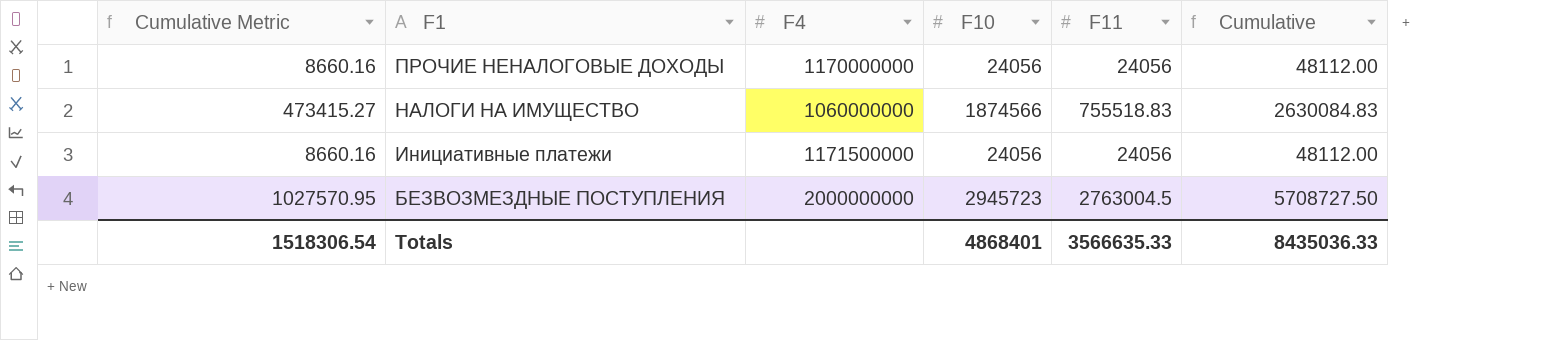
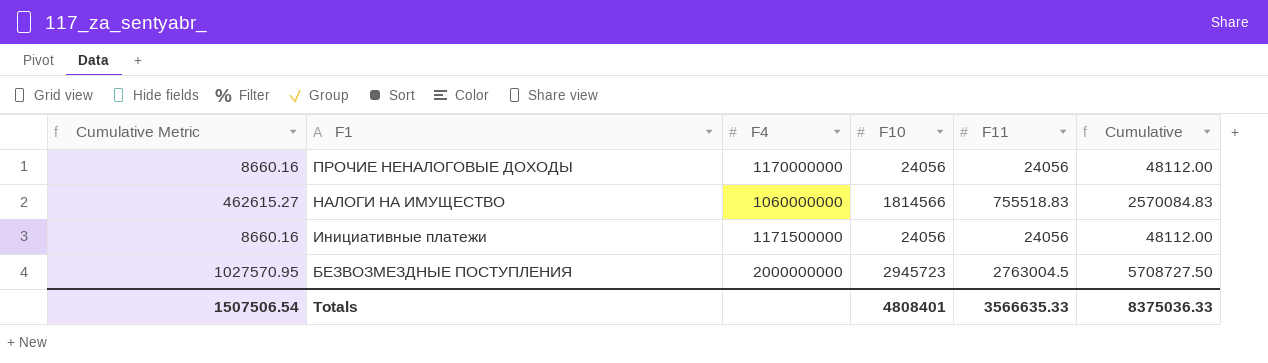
НАЛОГИ НА ИМУЩЕСТВО | Cumulative Metric: 473415.27 -> 462615.27
НАЛОГИ НА ИМУЩЕСТВО | F10: 1874566 -> 1814566
НАЛОГИ НА ИМУЩЕСТВО | Cumulative: 2630084.83 -> 2570084.83
Totals | Cumulative Metric: 1518306.54 -> 1507506.54
Totals | F10: 4868401 -> 4808401
Totals | Cumulative: 8435036.33 -> 8375036.33

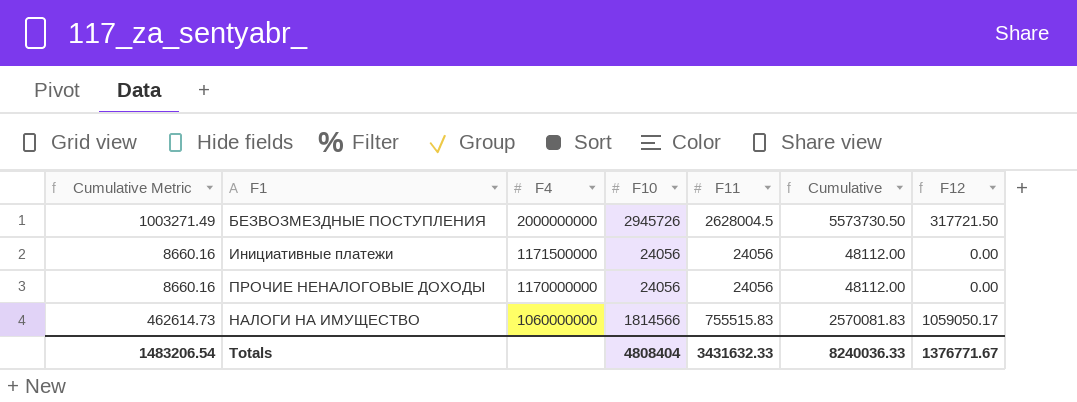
row order: F1 descending -> F4 descending
column F12 | formula: none -> [F10] - [F11]
БЕЗВОЗМЕЗДНЫЕ ПОСТУПЛЕНИЯ | Cumulative Metric: 1027570.95 -> 1003271.49
БЕЗВОЗМЕЗДНЫЕ ПОСТУПЛЕНИЯ | F10: 2945723 -> 2945726
БЕЗВОЗМЕЗДНЫЕ ПОСТУПЛЕНИЯ | F11: 2763004.5 -> 2628004.5
БЕЗВОЗМЕЗДНЫЕ ПОСТУПЛЕНИЯ | Cumulative: 5708727.50 -> 5573730.50
НАЛОГИ НА ИМУЩЕСТВО | Cumulative Metric: 462615.27 -> 462614.73
НАЛОГИ НА ИМУЩЕСТВО | F11: 755518.83 -> 755515.83
НАЛОГИ НА ИМУЩЕСТВО | Cumulative: 2570084.83 -> 2570081.83
Totals | Cumulative Metric: 1507506.54 -> 1483206.54
Totals | F10: 4808401 -> 4808404
Totals | F11: 3566635.33 -> 3431632.33
Totals | Cumulative: 8375036.33 -> 8240036.33

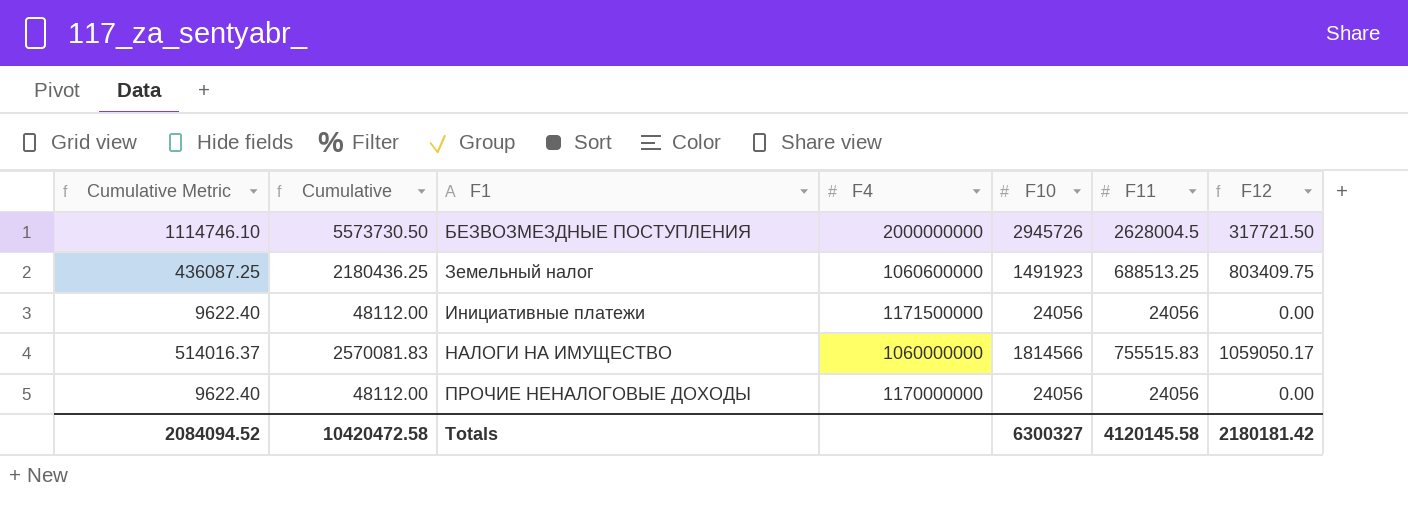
row order: F4 descending -> F1 ascending
column Cumulative Metric | formula: [Cumulative] * 0.18 -> [Cumulative] * 0.2
column Cumulative | position: 6 -> 2
row Земельный налог: none -> 436087.25 | 2180436.25 | 1060600000 | 1491923 | 688513.25 | 803409.75
Totals | Cumulative Metric: 1483206.54 -> 2084094.52
Totals | Cumulative: 8240036.33 -> 10420472.58
Totals | F10: 4808404 -> 6300327
Totals | F11: 3431632.33 -> 4120145.58
Totals | F12: 1376771.67 -> 2180181.42

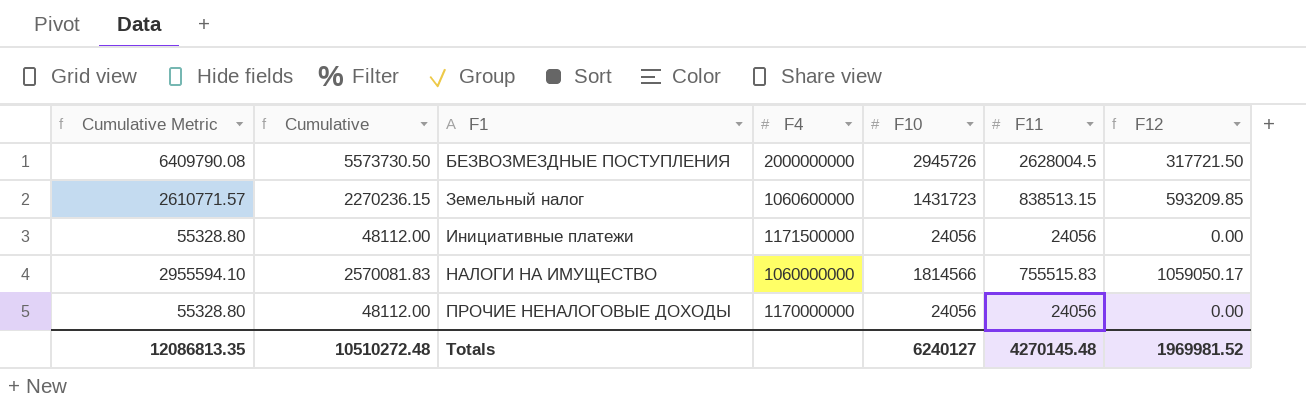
column Cumulative Metric | formula: [Cumulative] * 0.2 -> [Cumulative] * 1.15
Земельный налог | Cumulative: 2180436.25 -> 2270236.15
Земельный налог | F10: 1491923 -> 1431723
Земельный налог | F11: 688513.25 -> 838513.15
Земельный налог | F12: 803409.75 -> 593209.85
Totals | Cumulative Metric: 2084094.52 -> 12086813.35
Totals | Cumulative: 10420472.58 -> 10510272.48
Totals | F10: 6300327 -> 6240127
Totals | F11: 4120145.58 -> 4270145.48
Totals | F12: 2180181.42 -> 1969981.52

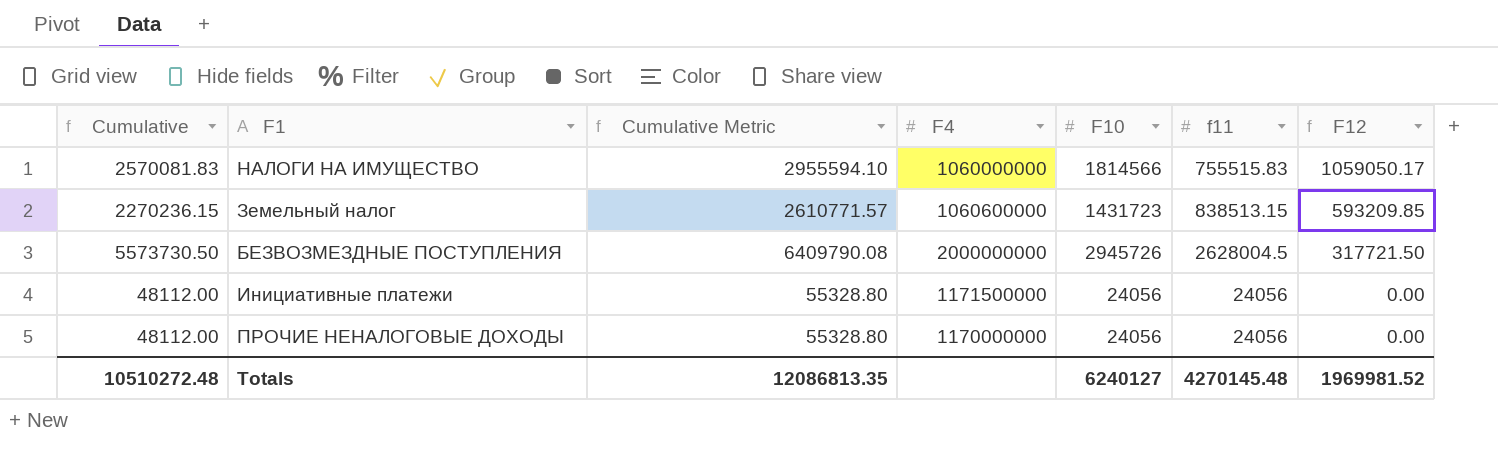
row order: F1 ascending -> F12 descending
column Cumulative Metric | position: 1 -> 3
column name: F11 -> f11

